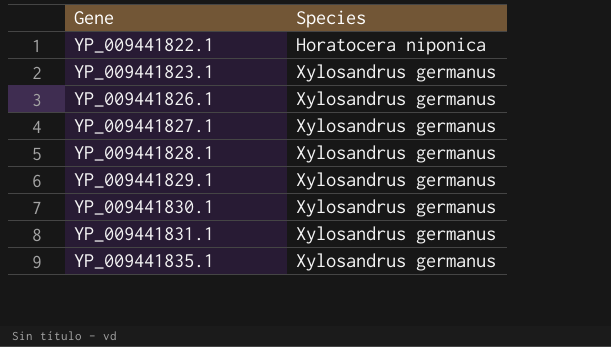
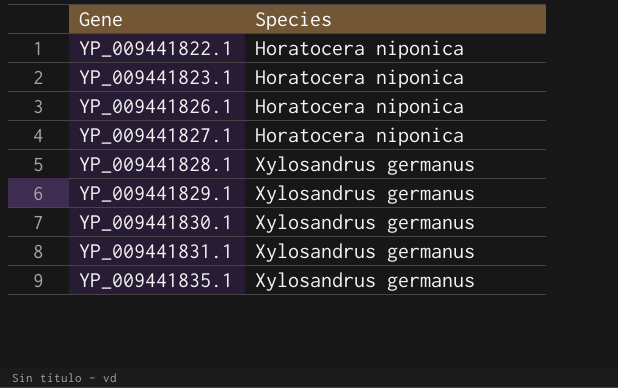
YP_009441823.1 | Species: Xylosandrus germanus -> Horatocera niponica
YP_009441826.1 | Species: Xylosandrus germanus -> Horatocera niponica
YP_009441827.1 | Species: Xylosandrus germanus -> Horatocera niponica

